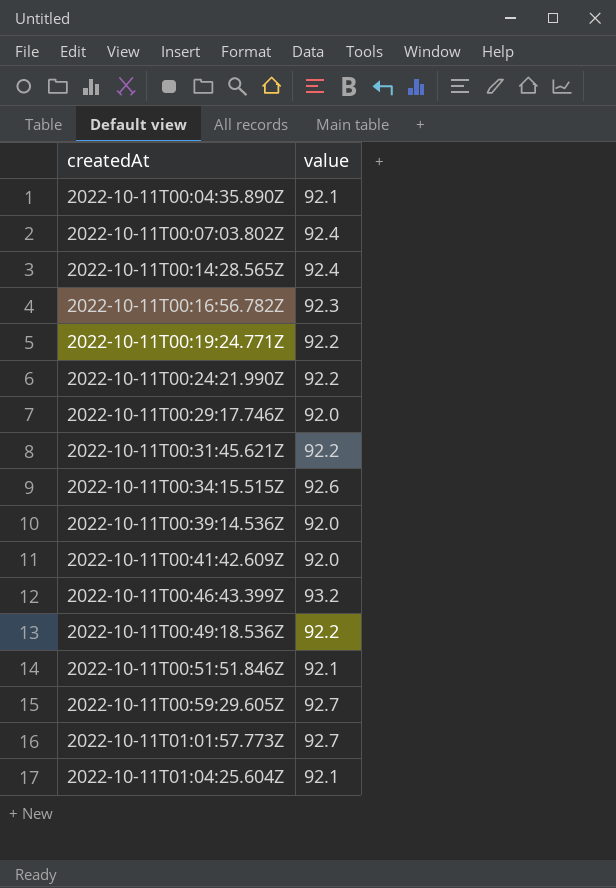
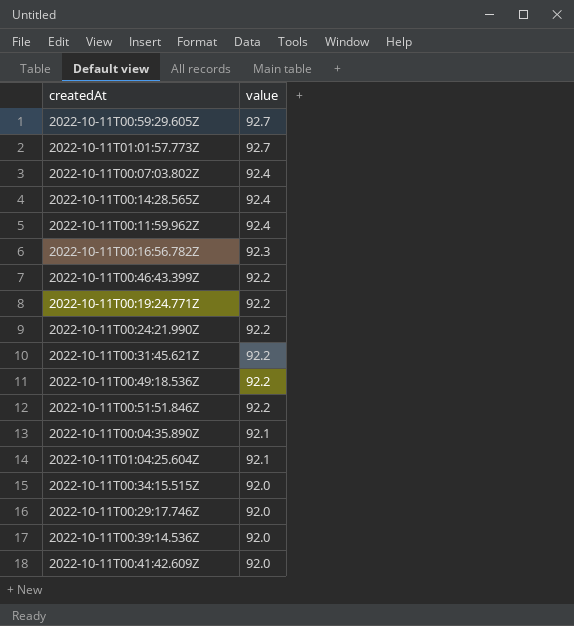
row order: createdAt ascending -> value descending
row 2022-10-11T00:11:59.962Z: none -> 92.4
2022-10-11T00:46:43.399Z | value: 93.2 -> 92.2
2022-10-11T00:51:51.846Z | value: 92.1 -> 92.2
2022-10-11T00:34:15.515Z | value: 92.6 -> 92.0

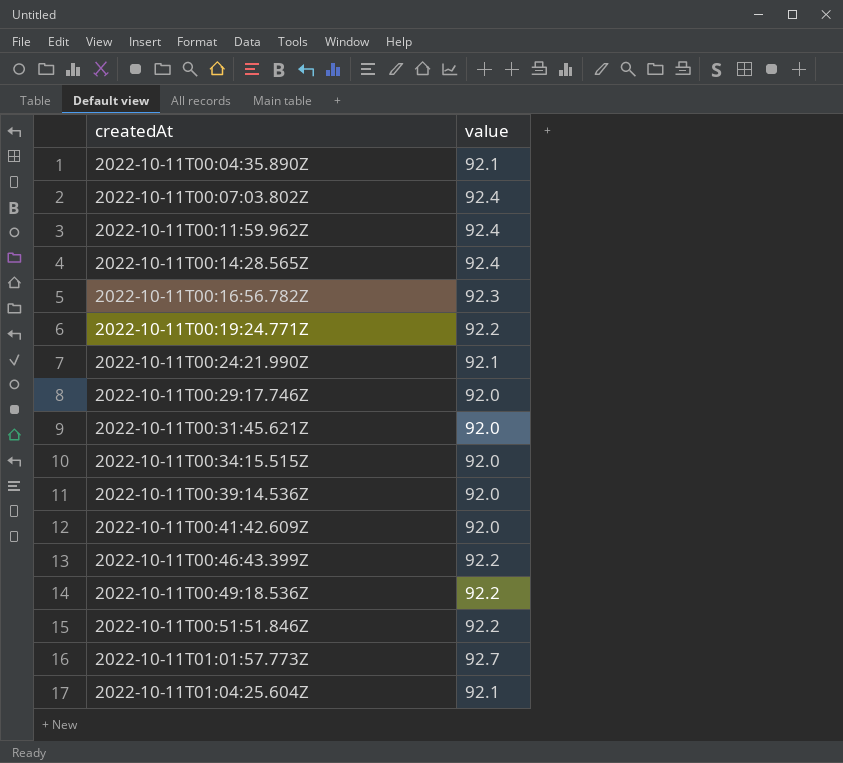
row order: value descending -> createdAt ascending
row 2022-10-11T00:59:29.605Z: 92.7 -> none
2022-10-11T00:24:21.990Z | value: 92.2 -> 92.1
2022-10-11T00:31:45.621Z | value: 92.2 -> 92.0

